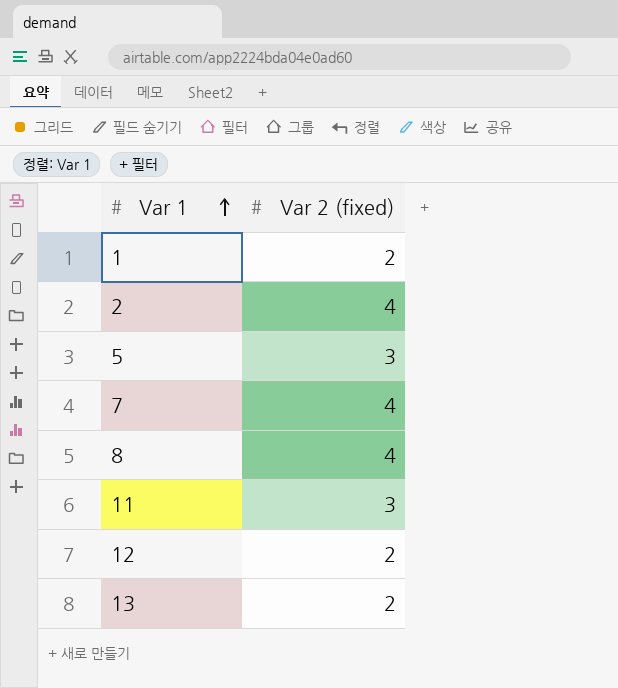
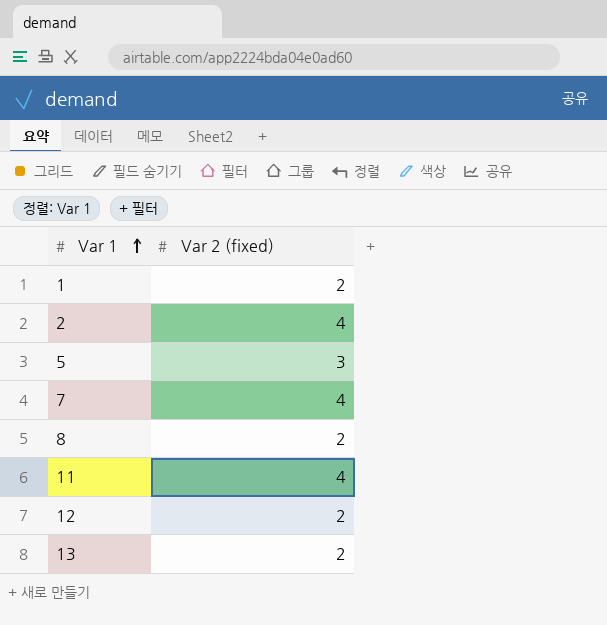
8 | Var 2 (fixed): 4 -> 2
11 | Var 2 (fixed): 3 -> 4

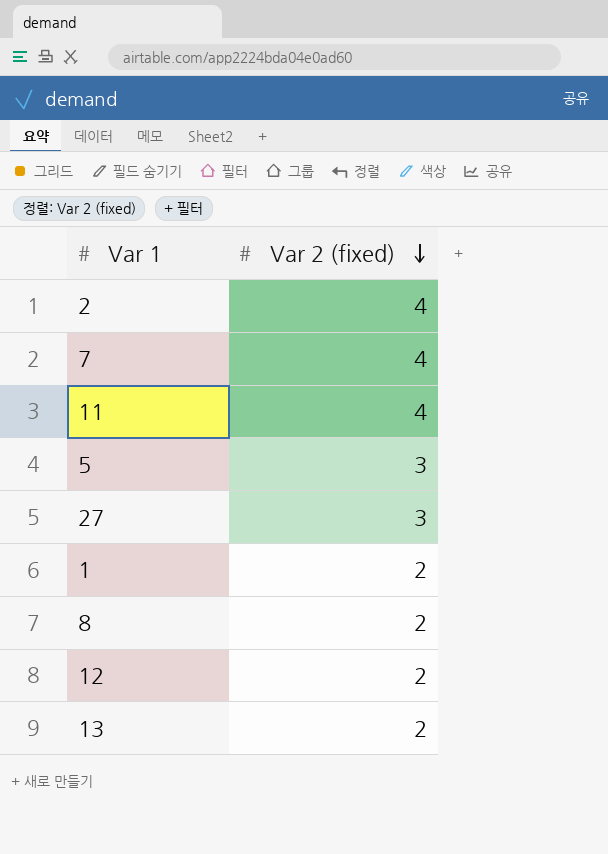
row order: Var 1 ascending -> Var 2 (fixed) descending
row 27: none -> 3

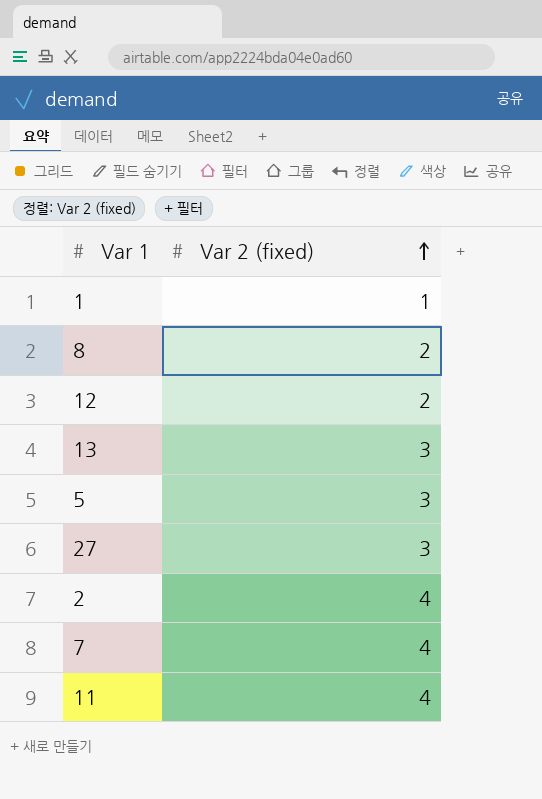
row order: Var 2 (fixed) descending -> Var 2 (fixed) ascending
1 | Var 2 (fixed): 2 -> 1
13 | Var 2 (fixed): 2 -> 3

